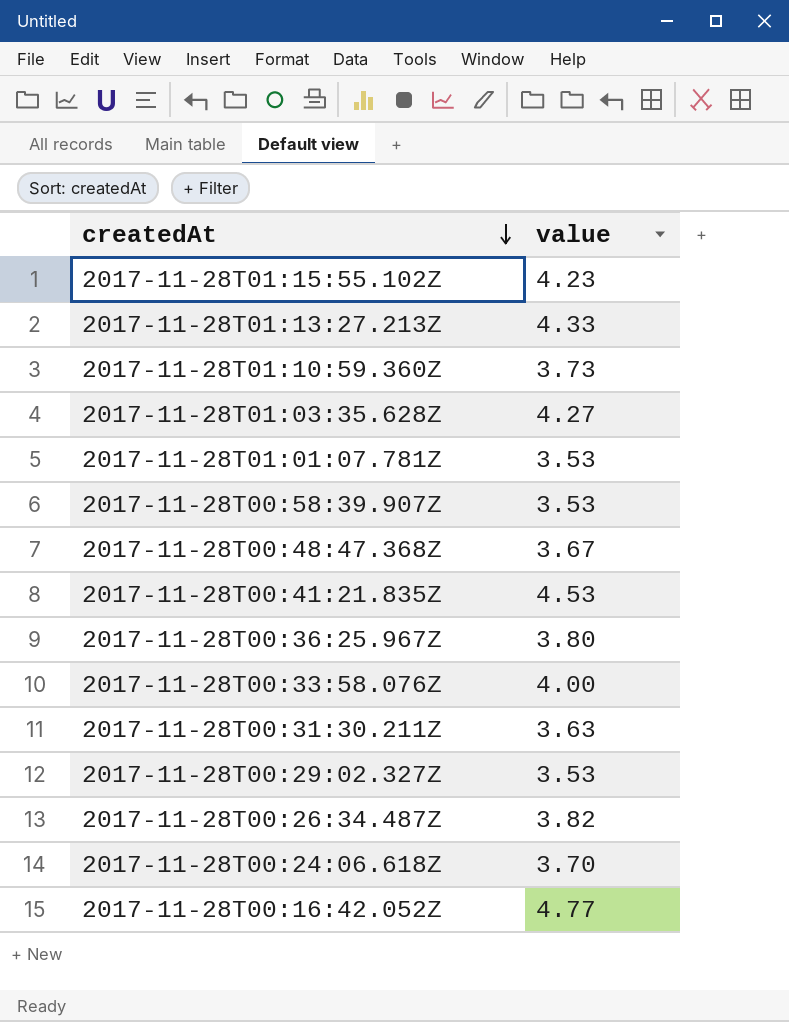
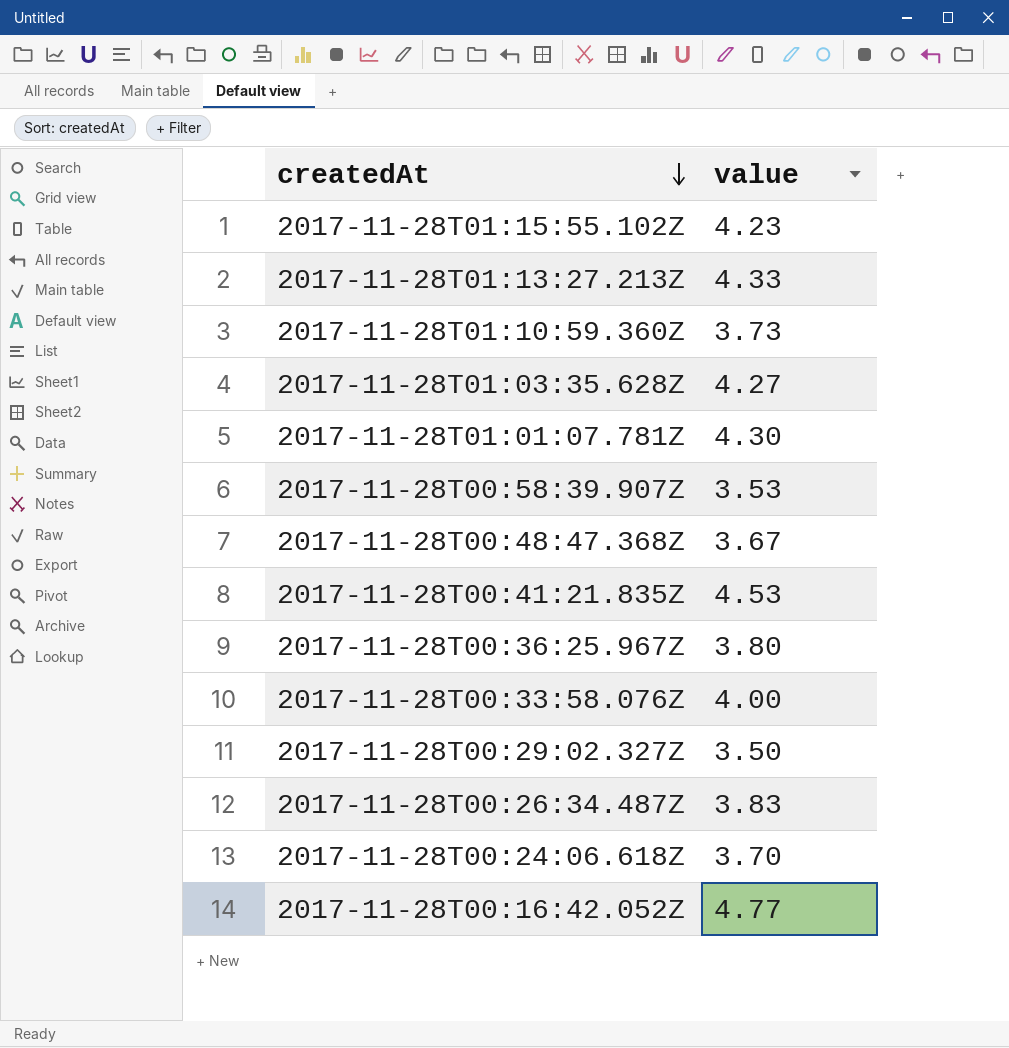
row 2017-11-28T00:31:30.211Z: 3.63 -> none
2017-11-28T01:01:07.781Z | value: 3.53 -> 4.30
2017-11-28T00:29:02.327Z | value: 3.53 -> 3.50
2017-11-28T00:26:34.487Z | value: 3.82 -> 3.83

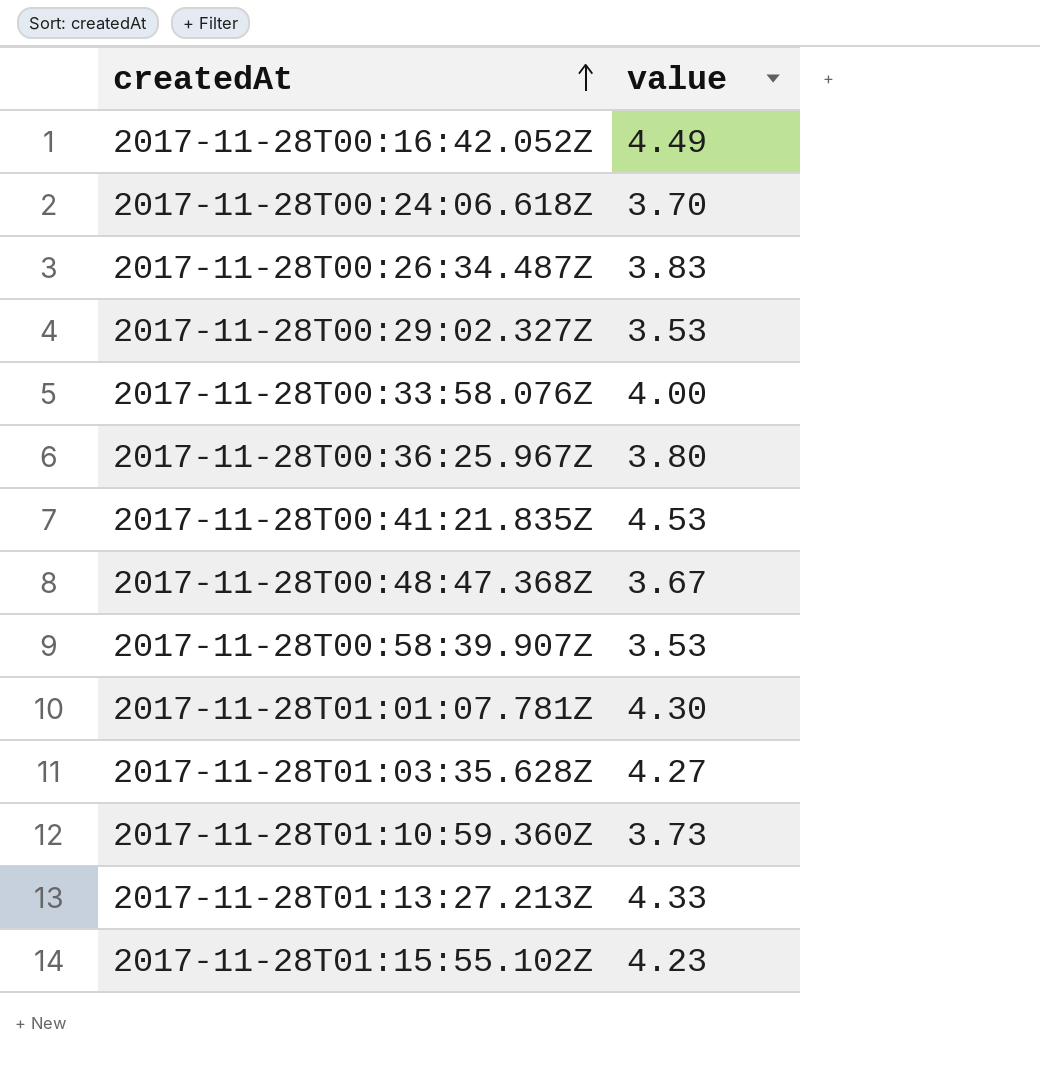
row order: createdAt descending -> createdAt ascending
2017-11-28T00:16:42.052Z | value: 4.77 -> 4.49
2017-11-28T00:29:02.327Z | value: 3.50 -> 3.53

